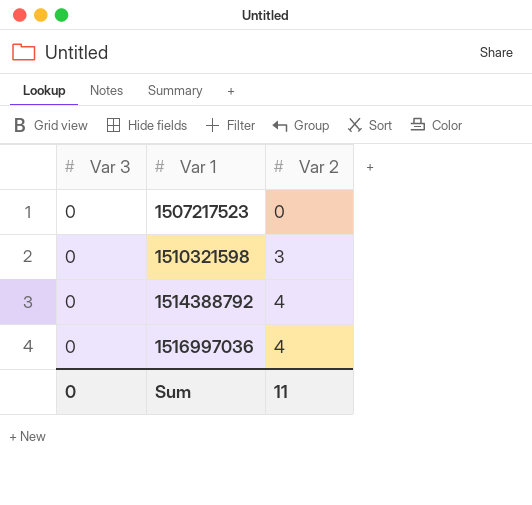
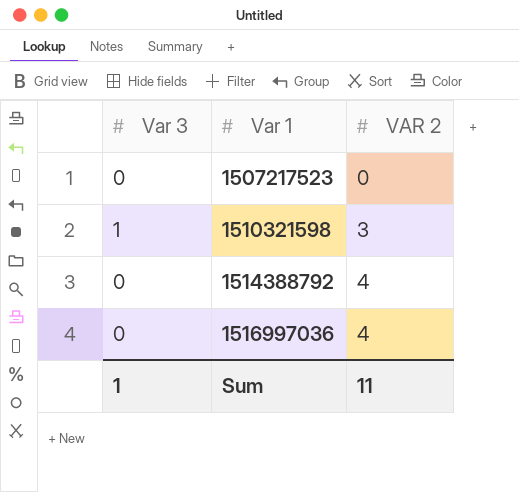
column name: Var 2 -> VAR 2
1510321598 | Var 3: 0 -> 1
Sum | Var 3: 0 -> 1

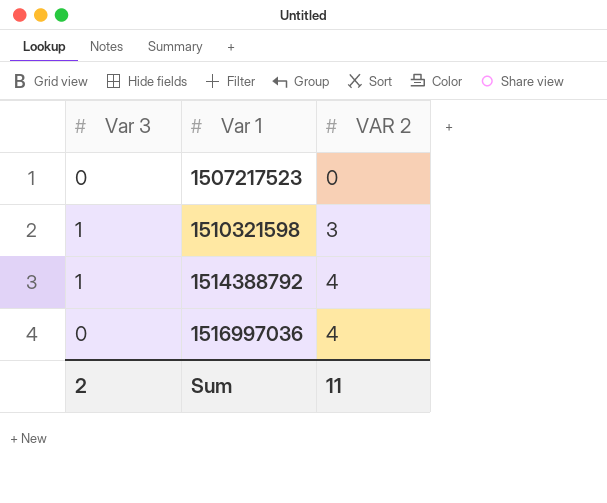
1514388792 | Var 3: 0 -> 1
Sum | Var 3: 1 -> 2

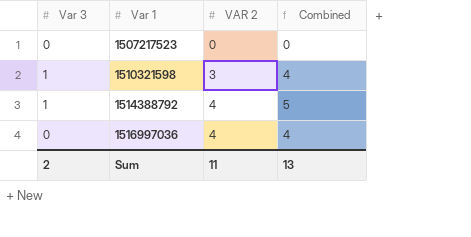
column Combined | formula: none -> [Var 3] + [VAR 2]

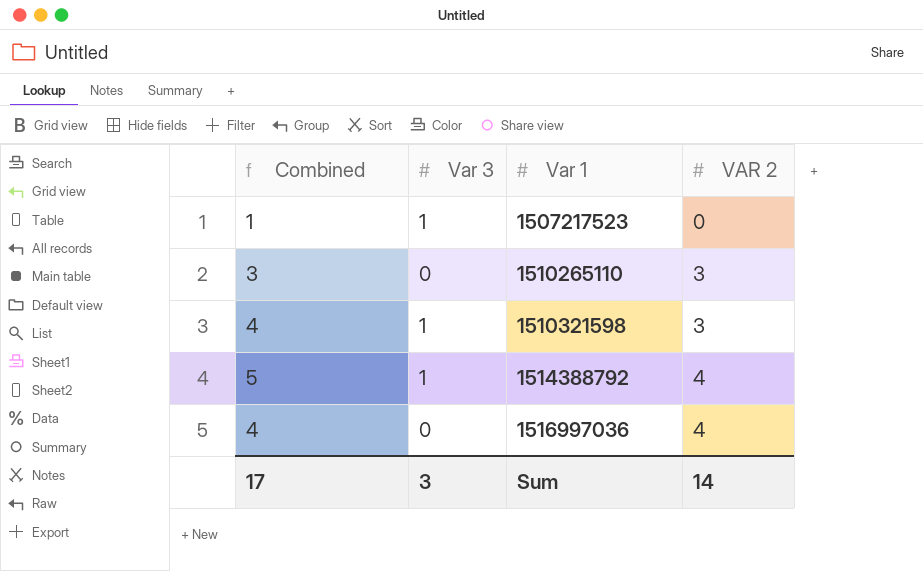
column Combined | position: 4 -> 1
1507217523 | Combined: 0 -> 1
1507217523 | Var 3: 0 -> 1
row 1510265110: none -> 3 | 0 | 3
Sum | Combined: 13 -> 17
Sum | Var 3: 2 -> 3
Sum | VAR 2: 11 -> 14

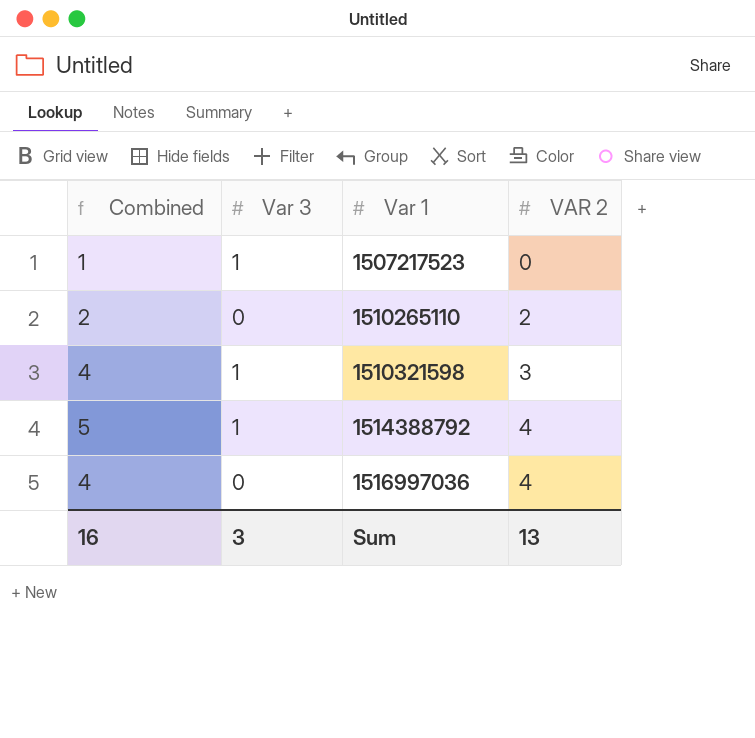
1510265110 | Combined: 3 -> 2
1510265110 | VAR 2: 3 -> 2
Sum | Combined: 17 -> 16
Sum | VAR 2: 14 -> 13

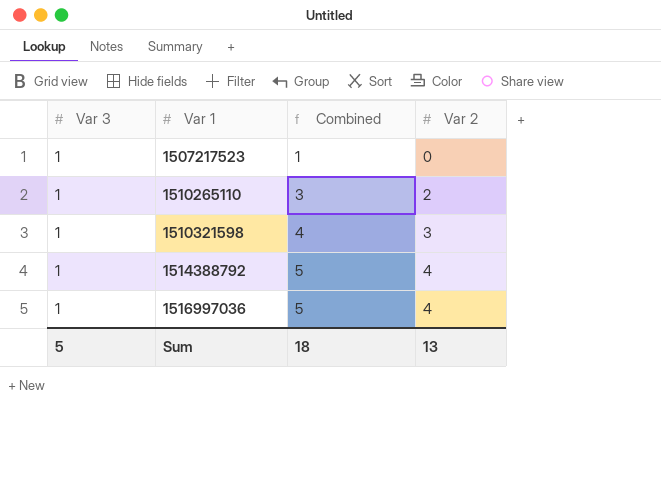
column Combined | position: 1 -> 3
column name: VAR 2 -> Var 2
1510265110 | Var 3: 0 -> 1
1510265110 | Combined: 2 -> 3
1516997036 | Var 3: 0 -> 1
1516997036 | Combined: 4 -> 5
Sum | Var 3: 3 -> 5
Sum | Combined: 16 -> 18

